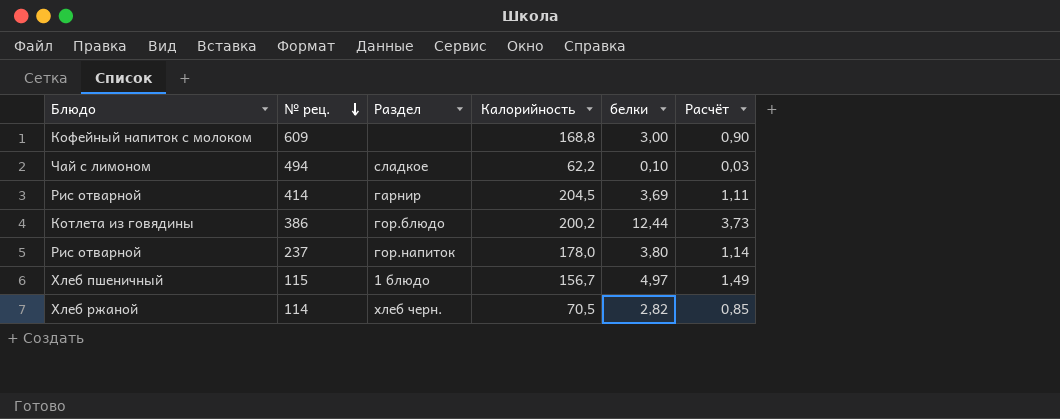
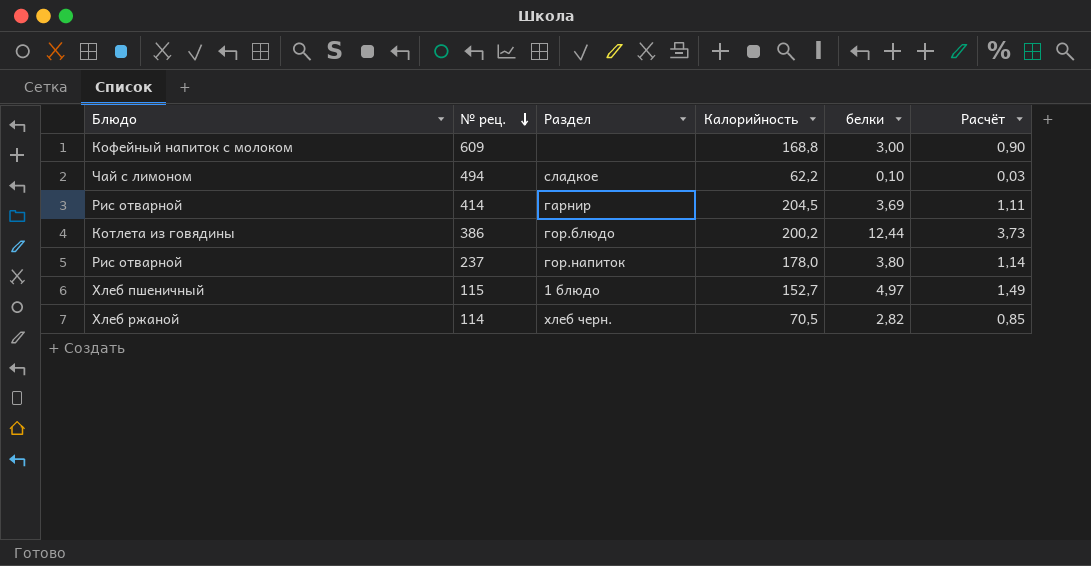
115 | Калорийность: 156,7 -> 152,7

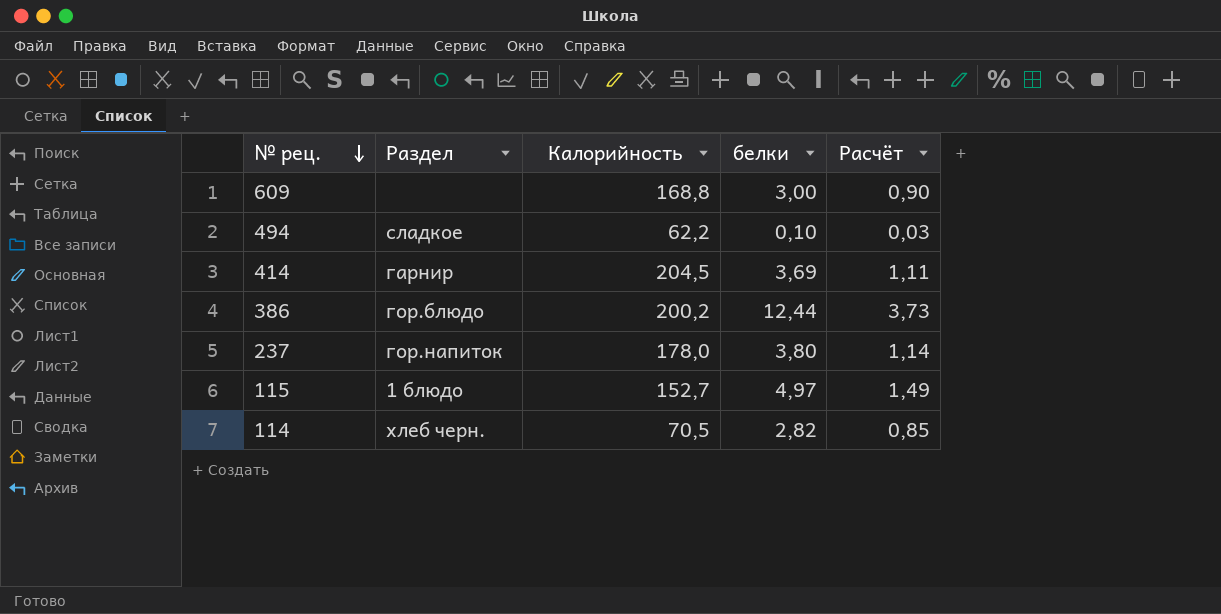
column Блюдо | position: 1 -> none

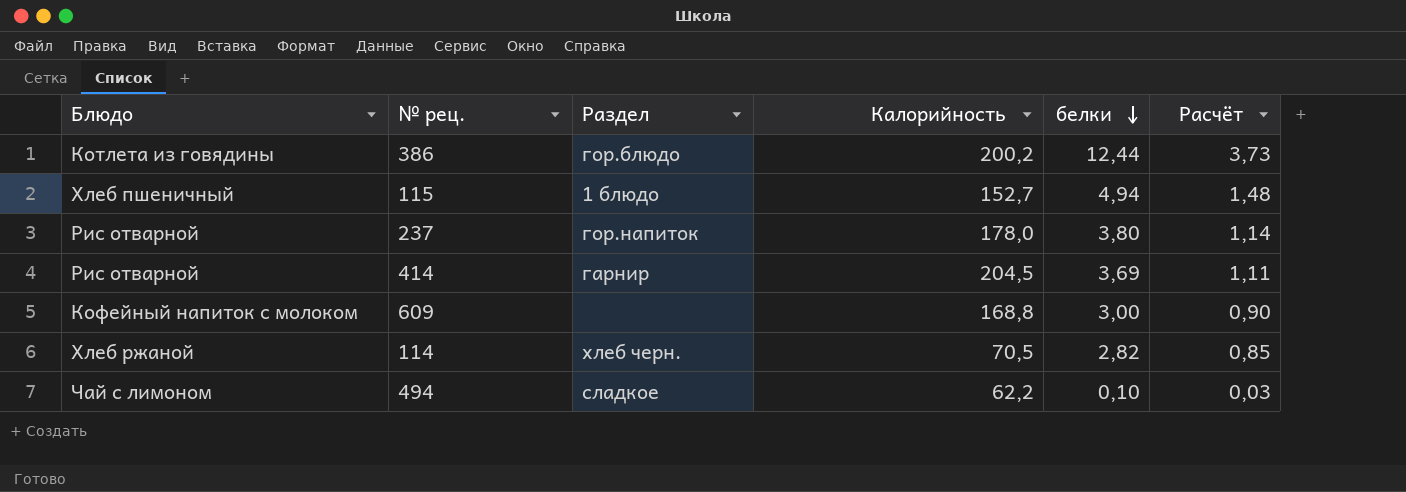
row order: № рец. descending -> белки descending
column Блюдо | position: none -> 1
115 | белки: 4,97 -> 4,94
115 | Расчёт: 1,49 -> 1,48

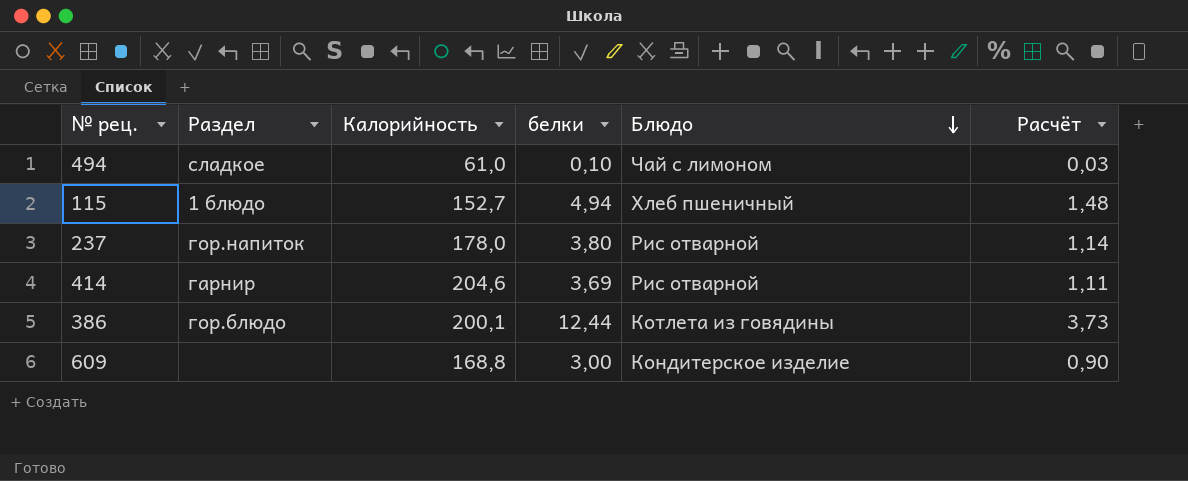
row order: белки descending -> Блюдо descending
column Блюдо | position: 1 -> 5
row 114: Хлеб ржаной | хлеб черн. | 70,5 | 2,82 | 0,85 -> none
494 | Калорийность: 62,2 -> 61,0
414 | Калорийность: 204,5 -> 204,6
386 | Калорийность: 200,2 -> 200,1
609 | Блюдо: Кофейный напиток с молоком -> Кондитерское изделие

